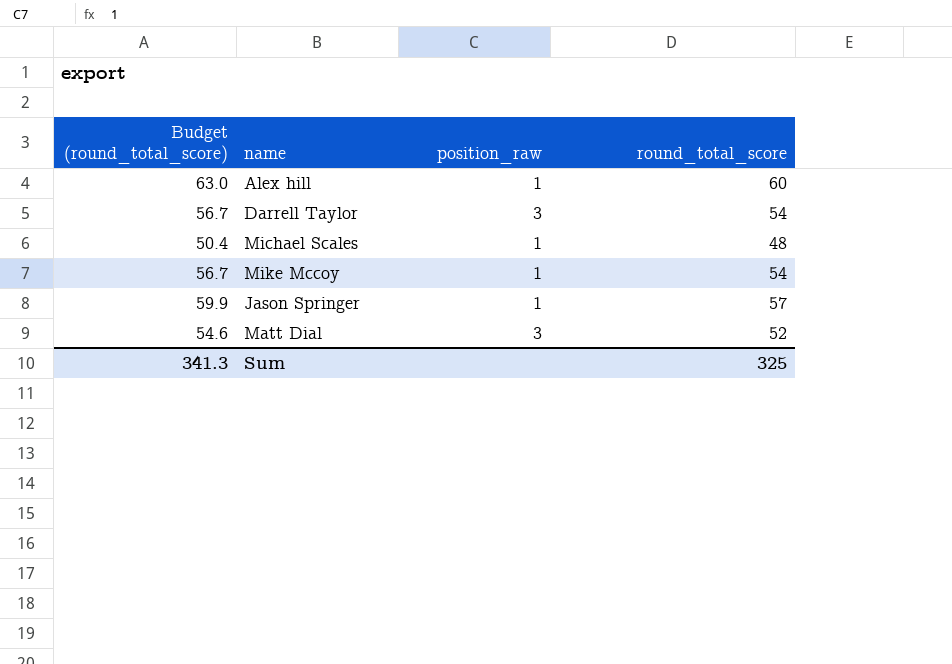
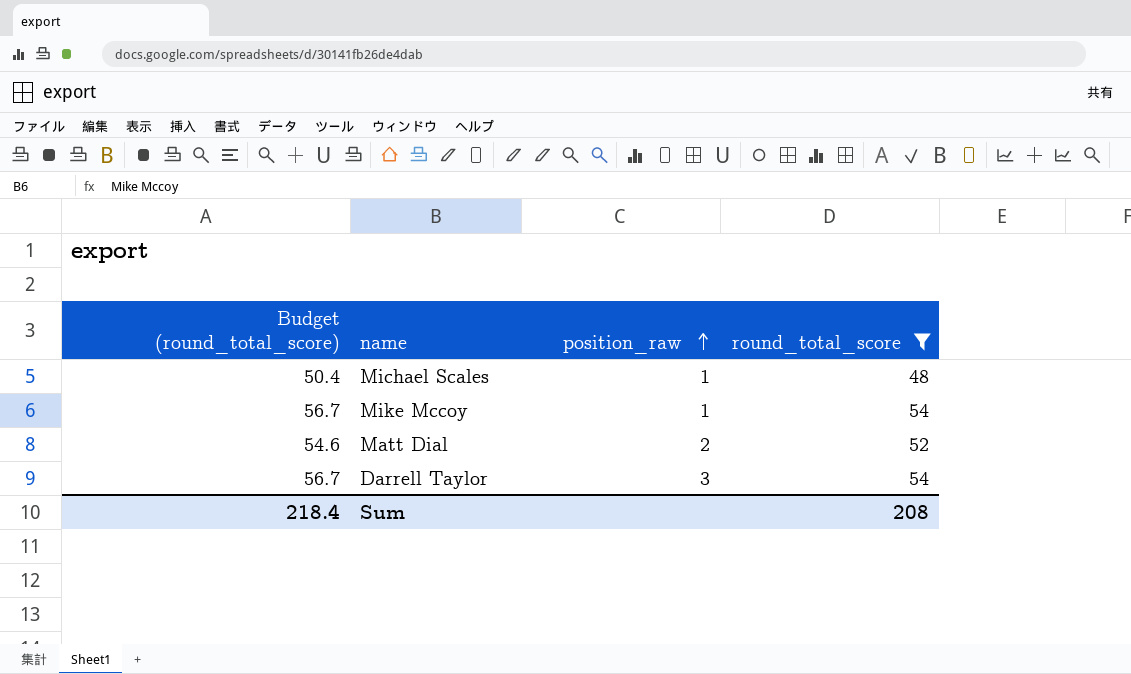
filter: none -> round_total_score <= 54
row order: none -> position_raw ascending
Matt Dial | position_raw: 3 -> 2
Sum | Budget (round_total_score): 341.3 -> 218.4
Sum | round_total_score: 325 -> 208

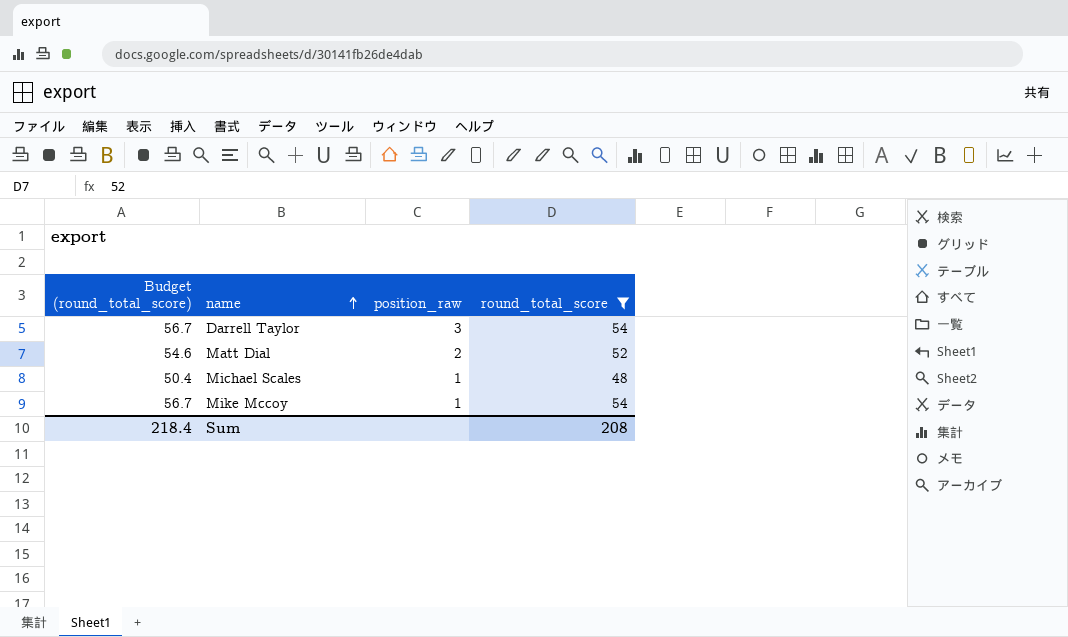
row order: position_raw ascending -> name ascending

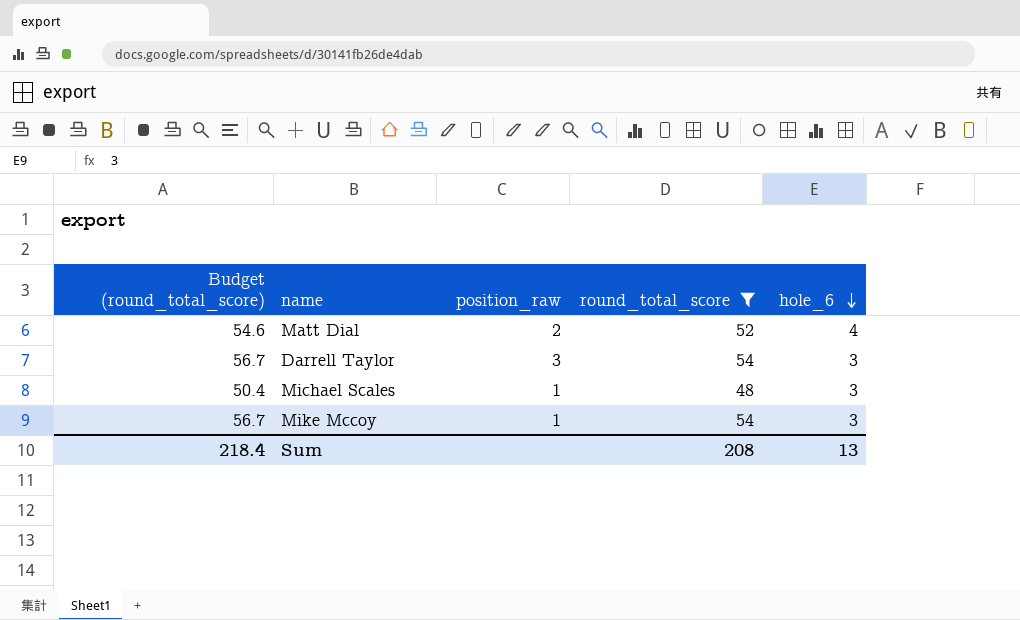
row order: name ascending -> hole_6 descending
column hole_6 | position: none -> 5

